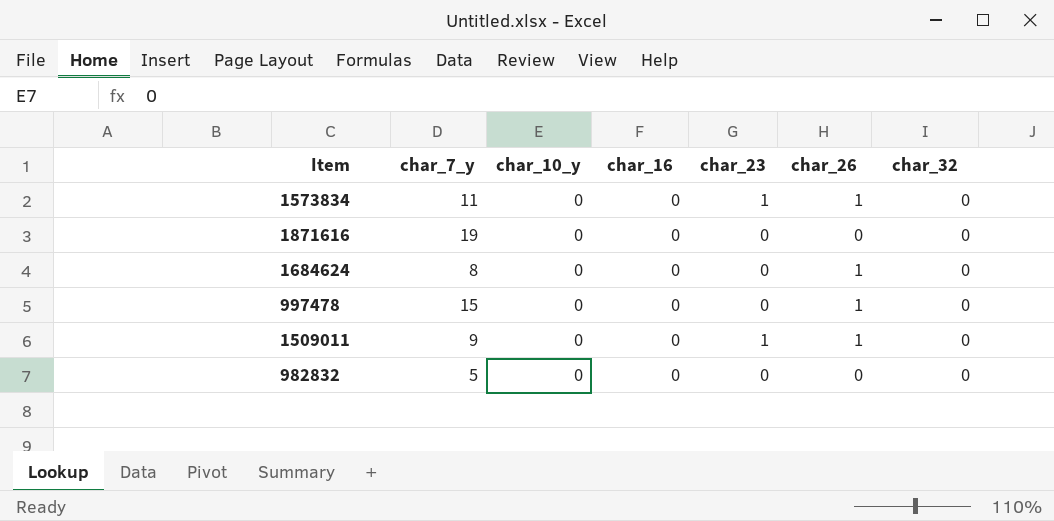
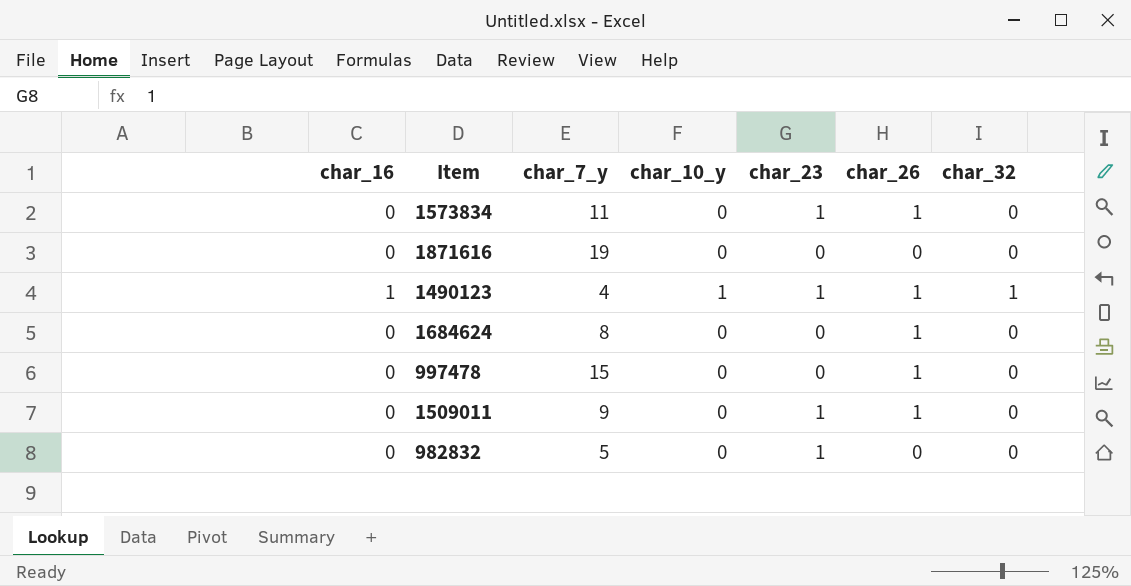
column char_16 | position: 4 -> 1
row 1490123: none -> 1 | 4 | 1 | 1 | 1 | 1
982832 | char_23: 0 -> 1

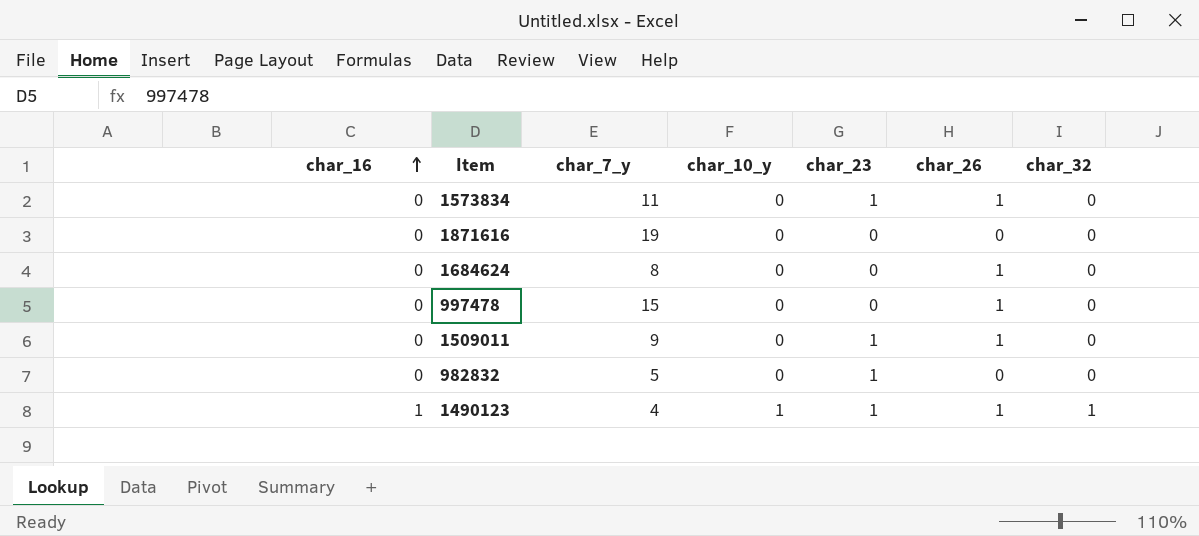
row order: none -> char_16 ascending

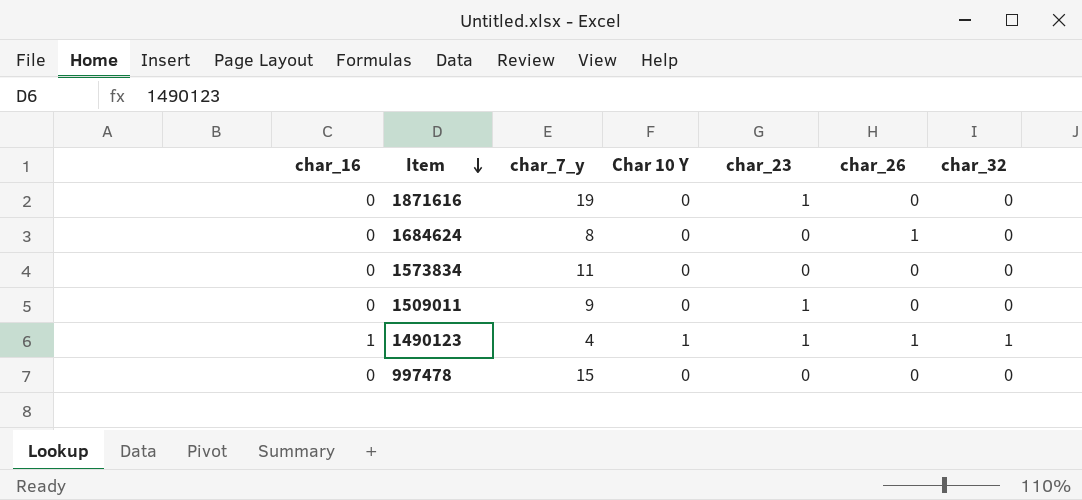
row order: char_16 ascending -> Item descending
column name: char_10_y -> Char 10 Y
row 982832: 0 | 5 | 0 | 1 | 0 | 0 -> none
1871616 | char_23: 0 -> 1
1573834 | char_23: 1 -> 0
1573834 | char_26: 1 -> 0
1509011 | char_26: 1 -> 0
997478 | char_26: 1 -> 0

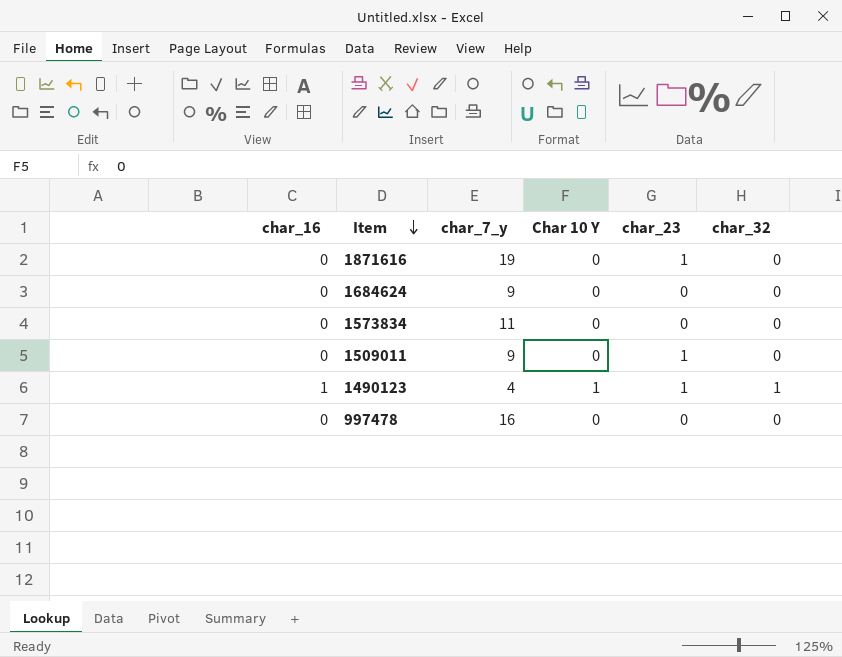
column char_26 | position: 6 -> none
1684624 | char_7_y: 8 -> 9
997478 | char_7_y: 15 -> 16

